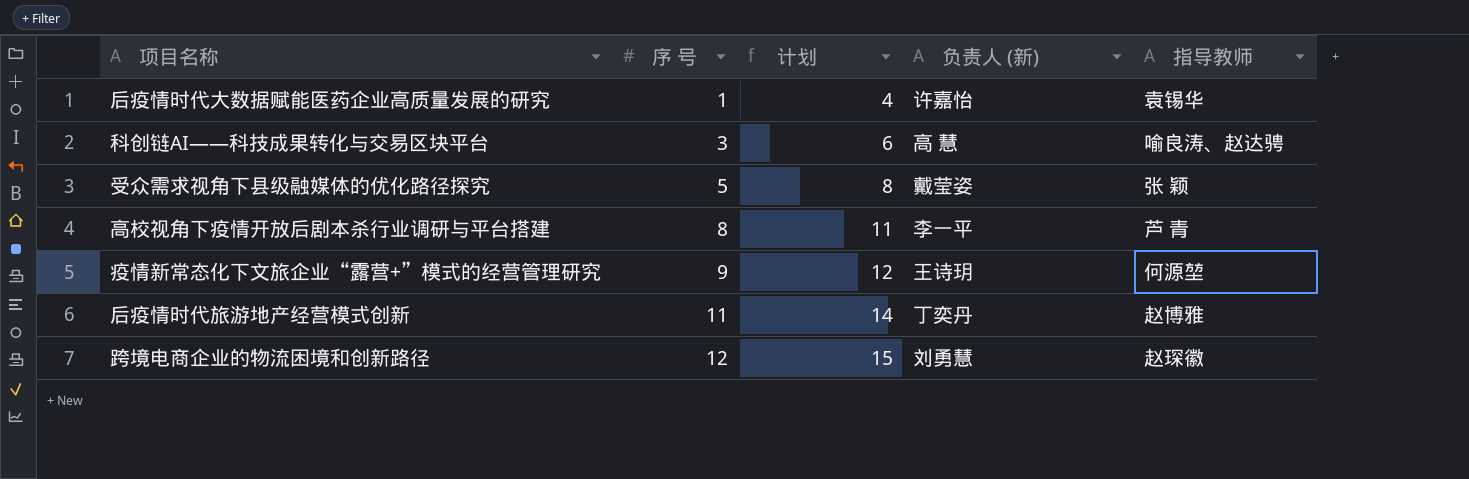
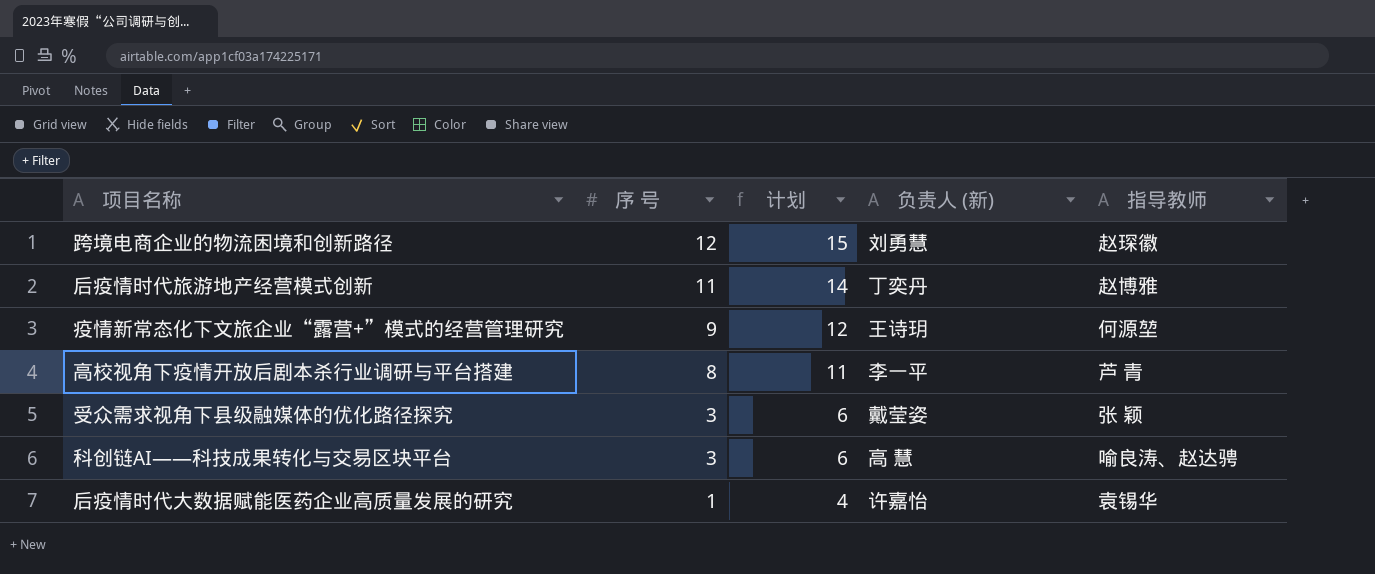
row order: 序 号 ascending -> 序 号 descending
受众需求视角下县级融媒体的优化路径探究 | 序 号: 5 -> 3
受众需求视角下县级融媒体的优化路径探究 | 计划: 8 -> 6

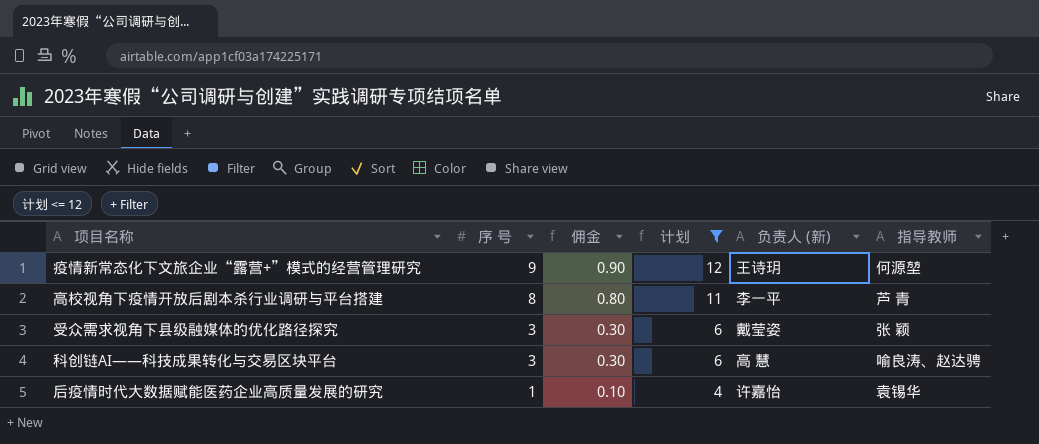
filter: none -> 计划 <= 12
column 佣金 | formula: none -> [序 号] * 0.1

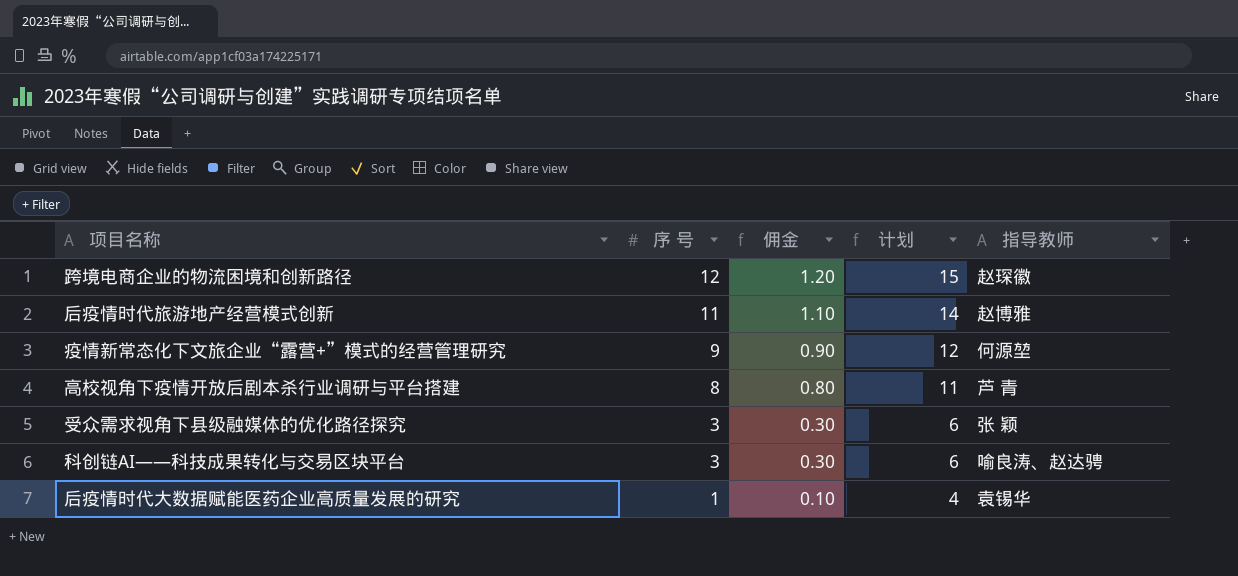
filter: 计划 <= 12 -> none
column 负责人 (新) | position: 5 -> none

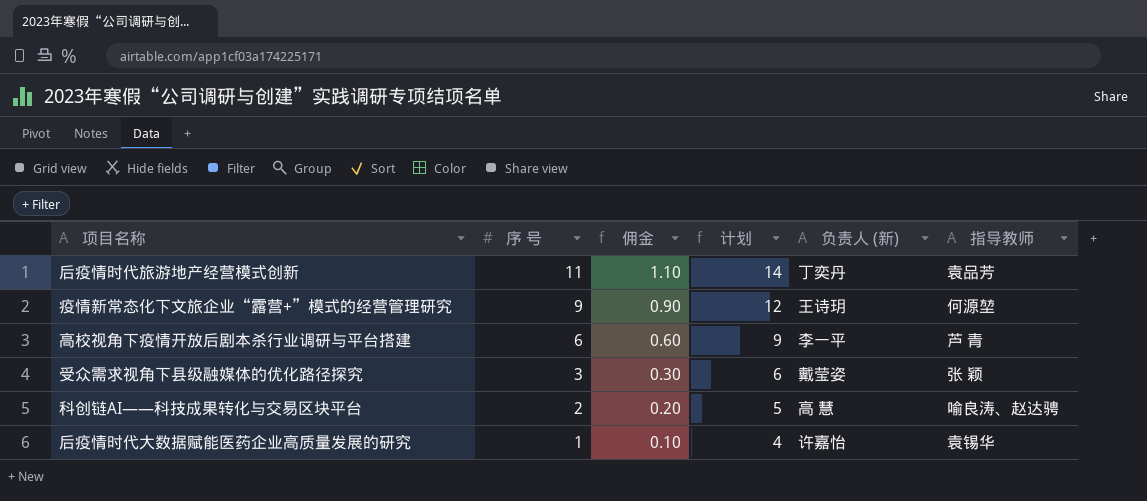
column 负责人 (新) | position: none -> 5
row 跨境电商企业的物流困境和创新路径: 12 | 1.20 | 15 | 赵琛徽 -> none
后疫情时代旅游地产经营模式创新 | 指导教师: 赵博雅 -> 袁品芳
高校视角下疫情开放后剧本杀行业调研与平台搭建 | 序 号: 8 -> 6
高校视角下疫情开放后剧本杀行业调研与平台搭建 | 佣金: 0.80 -> 0.60
高校视角下疫情开放后剧本杀行业调研与平台搭建 | 计划: 11 -> 9
科创链AI——科技成果转化与交易区块平台 | 序 号: 3 -> 2
科创链AI——科技成果转化与交易区块平台 | 佣金: 0.30 -> 0.20
科创链AI——科技成果转化与交易区块平台 | 计划: 6 -> 5

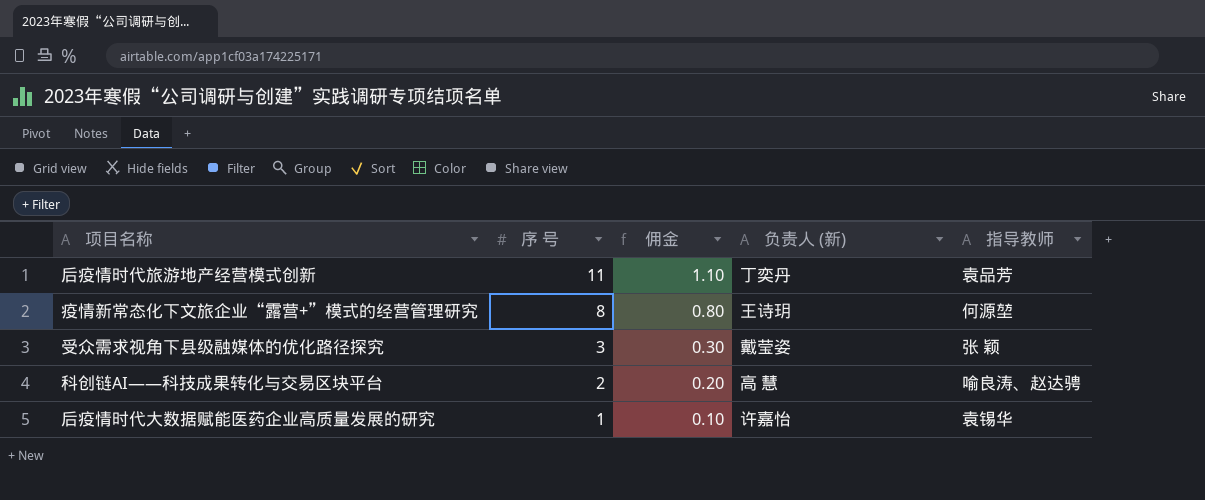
column 计划 | formula: [序 号] + 3 -> none
row 高校视角下疫情开放后剧本杀行业调研与平台搭建: 6 | 0.60 | 9 | 李一平 | 芦 青 -> none
疫情新常态化下文旅企业“露营+”模式的经营管理研究 | 序 号: 9 -> 8
疫情新常态化下文旅企业“露营+”模式的经营管理研究 | 佣金: 0.90 -> 0.80

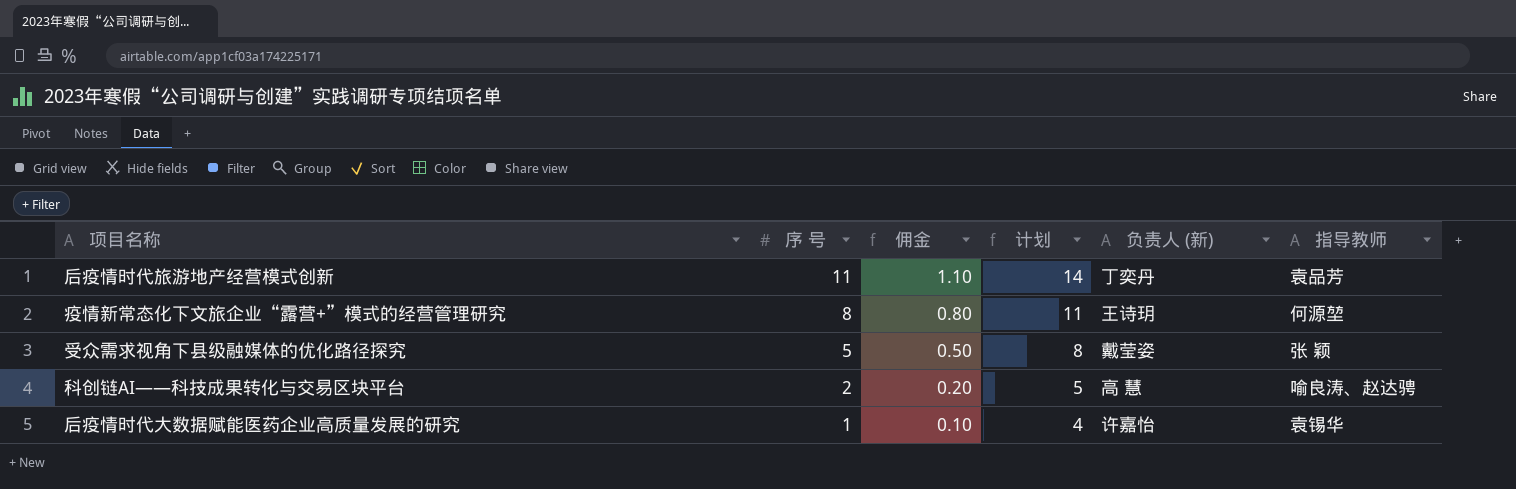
column 计划 | formula: none -> [序 号] + 3
受众需求视角下县级融媒体的优化路径探究 | 序 号: 3 -> 5
受众需求视角下县级融媒体的优化路径探究 | 佣金: 0.30 -> 0.50

